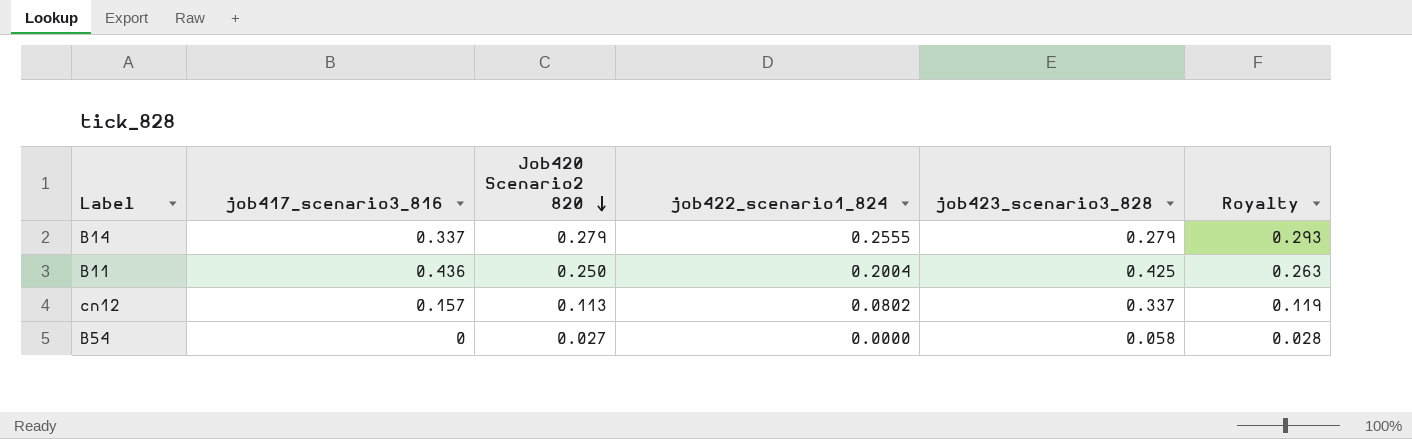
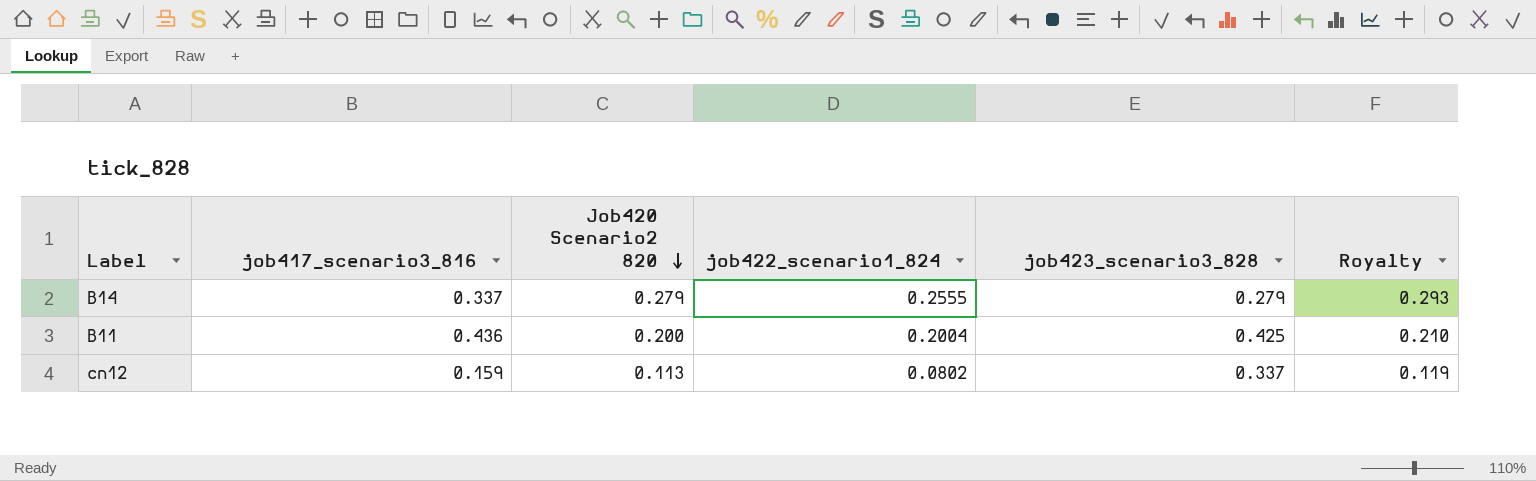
row B54: 0 | 0.027 | 0.0000 | 0.058 | 0.028 -> none
B11 | Job420 Scenario2 820: 0.250 -> 0.200
B11 | Royalty: 0.263 -> 0.210
cn12 | job417_scenario3_816: 0.157 -> 0.159

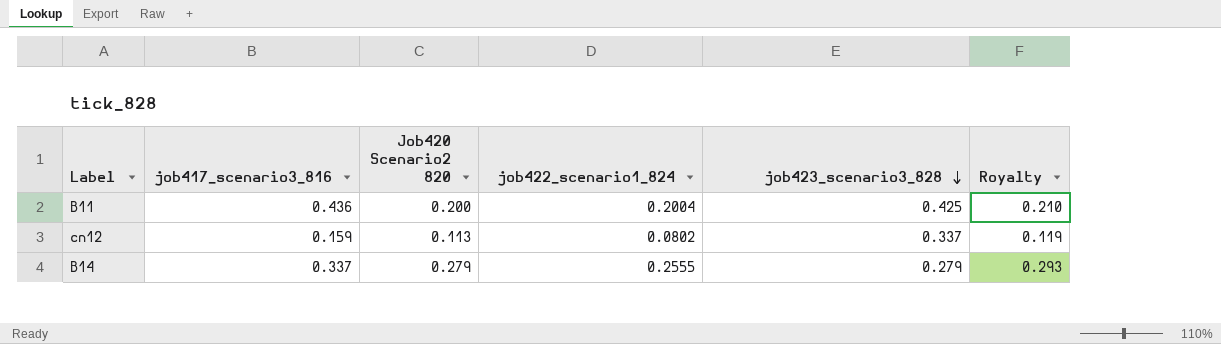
row order: Job420 Scenario2 820 descending -> job423_scenario3_828 descending

